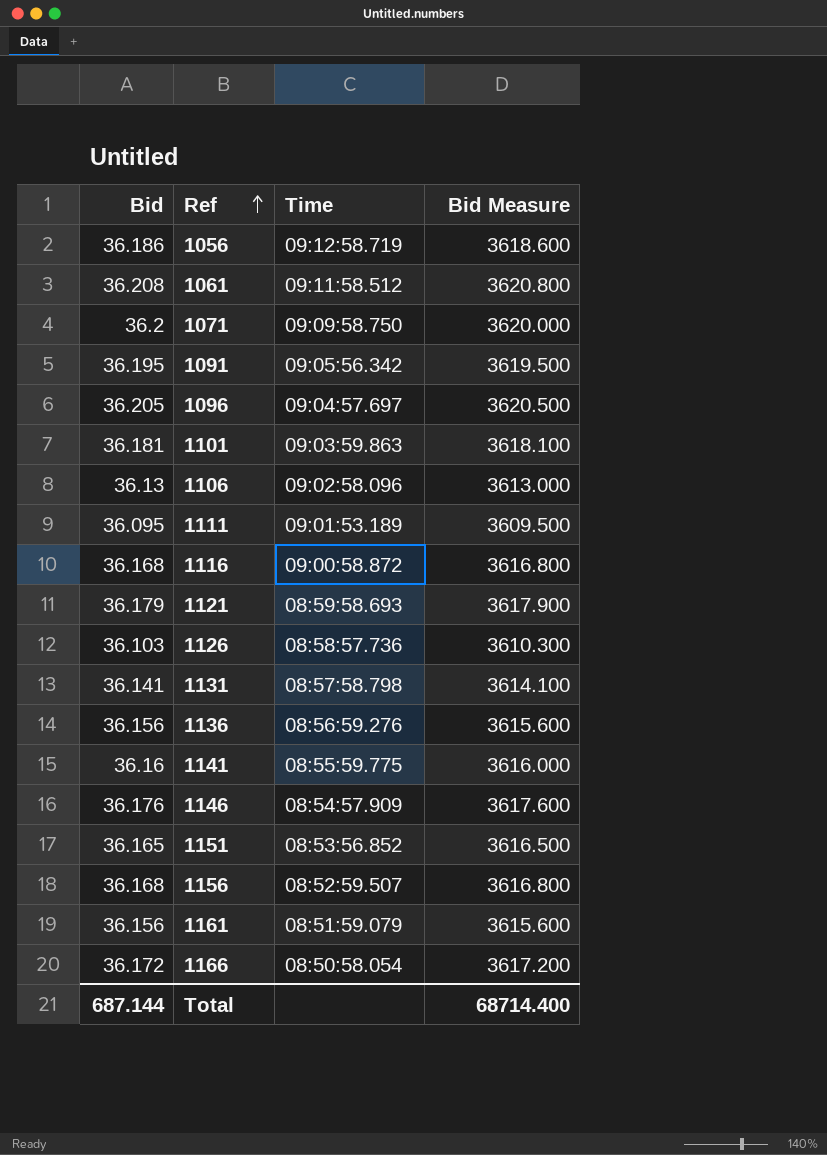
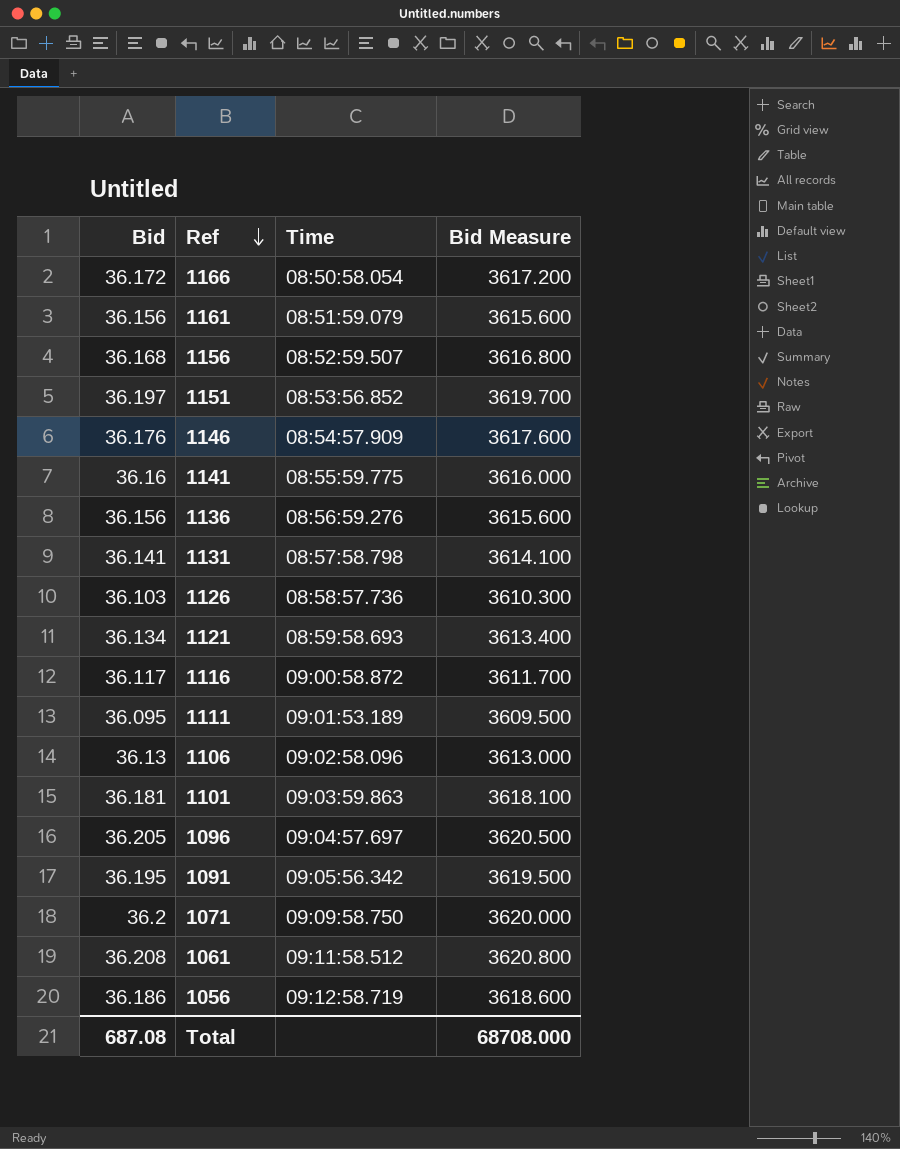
row order: Ref ascending -> Ref descending
1151 | Bid: 36.165 -> 36.197
1151 | Bid Measure: 3616.500 -> 3619.700
1121 | Bid: 36.179 -> 36.134
1121 | Bid Measure: 3617.900 -> 3613.400
1116 | Bid: 36.168 -> 36.117
1116 | Bid Measure: 3616.800 -> 3611.700
Total | Bid: 687.144 -> 687.08
Total | Bid Measure: 68714.400 -> 68708.000

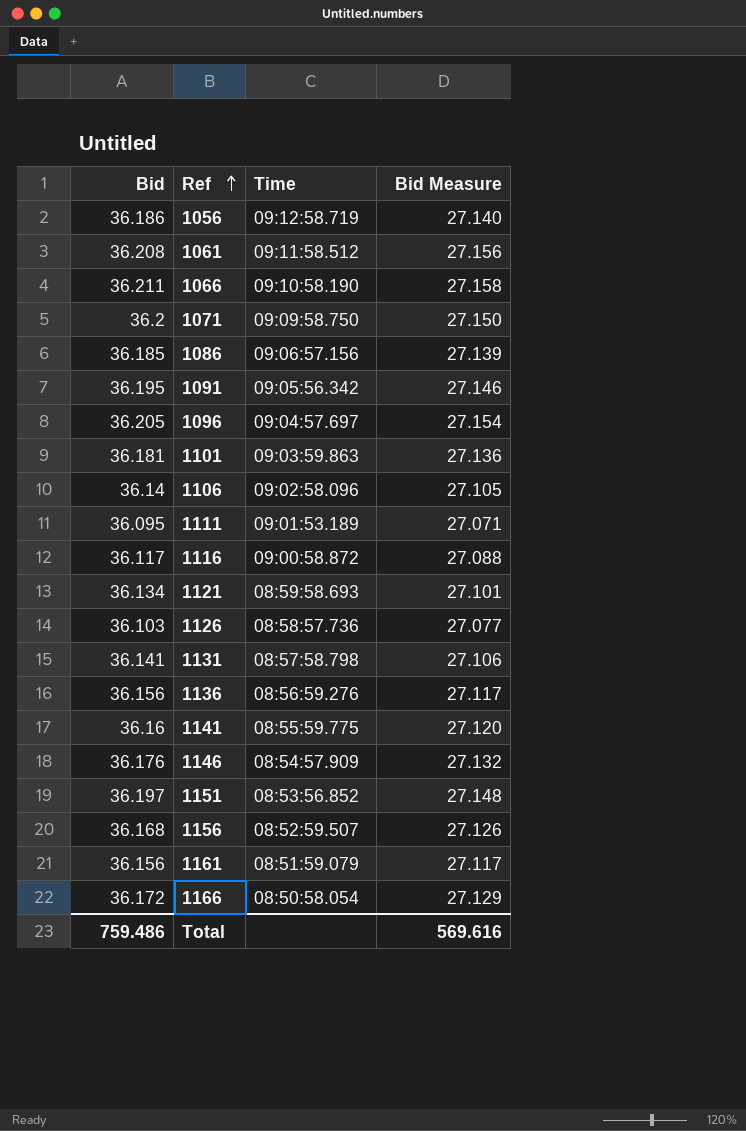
row order: Ref descending -> Ref ascending
column Bid Measure | formula: [Bid] * 100 -> [Bid] * 0.75
row 1066: none -> 36.211 | 09:10:58.190 | 27.158
row 1086: none -> 36.185 | 09:06:57.156 | 27.139
1106 | Bid: 36.13 -> 36.14
Total | Bid: 687.08 -> 759.486
Total | Bid Measure: 68708.000 -> 569.616

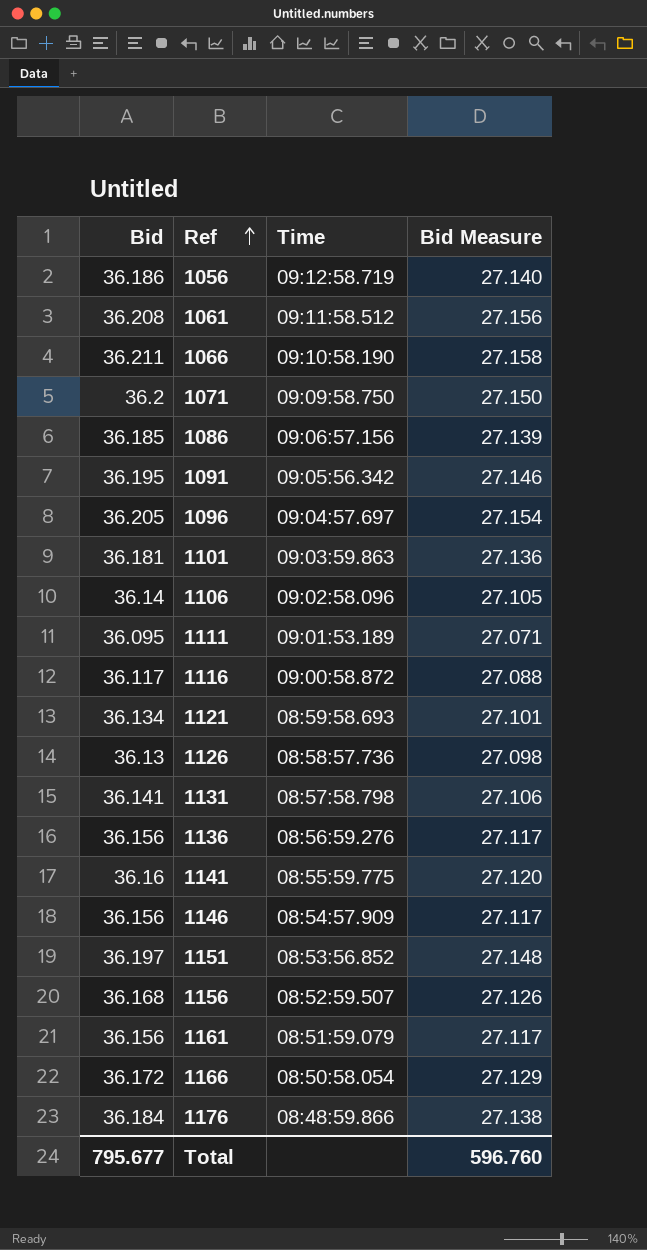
1126 | Bid: 36.103 -> 36.13
1126 | Bid Measure: 27.077 -> 27.098
1146 | Bid: 36.176 -> 36.156
1146 | Bid Measure: 27.132 -> 27.117
row 1176: none -> 36.184 | 08:48:59.866 | 27.138
Total | Bid: 759.486 -> 795.677
Total | Bid Measure: 569.616 -> 596.760

